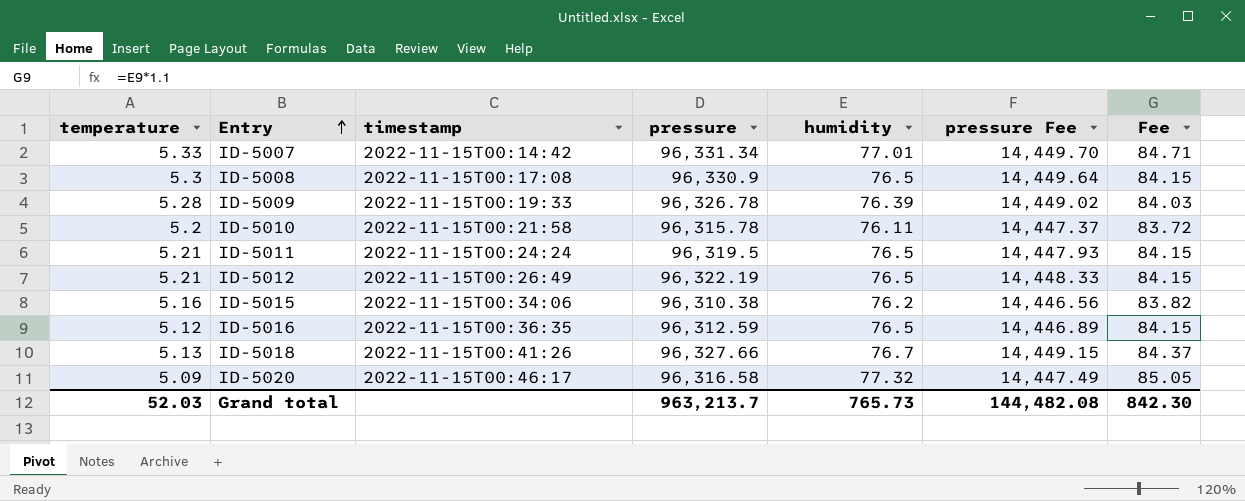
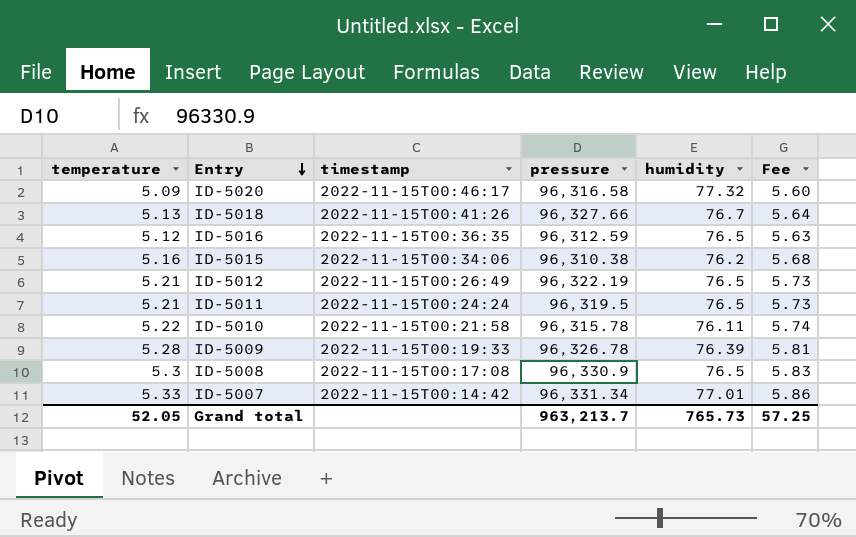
row order: Entry ascending -> Entry descending
column pressure Fee | formula: [pressure] * 0.15 -> none
column Fee | formula: [humidity] * 1.1 -> [temperature] * 1.1
ID-5010 | temperature: 5.2 -> 5.22
Grand total | temperature: 52.03 -> 52.05
Grand total | Fee: 842.30 -> 57.25

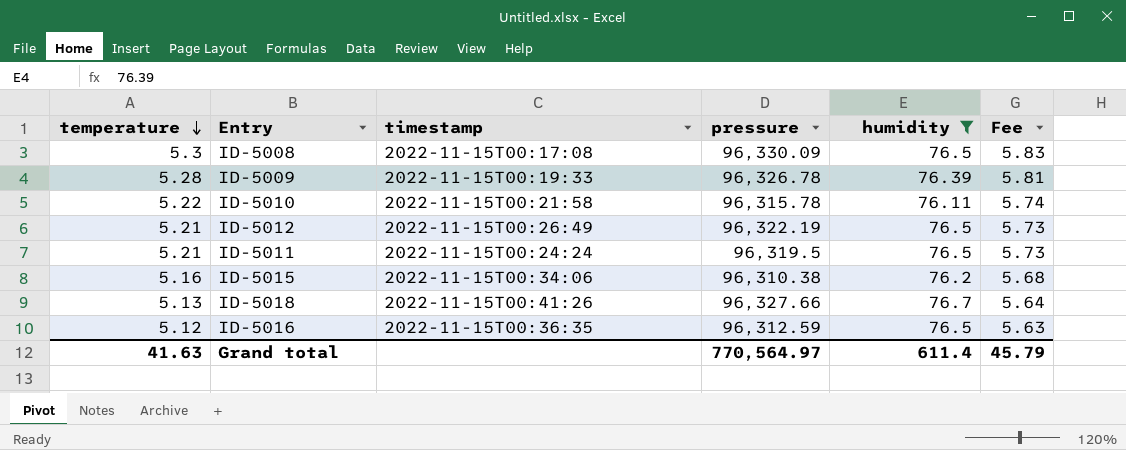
filter: none -> humidity <= 76.7
row order: Entry descending -> temperature descending
ID-5008 | pressure: 96,330.9 -> 96,330.09
Grand total | temperature: 52.05 -> 41.63
Grand total | pressure: 963,213.7 -> 770,564.97
Grand total | humidity: 765.73 -> 611.4
Grand total | Fee: 57.25 -> 45.79

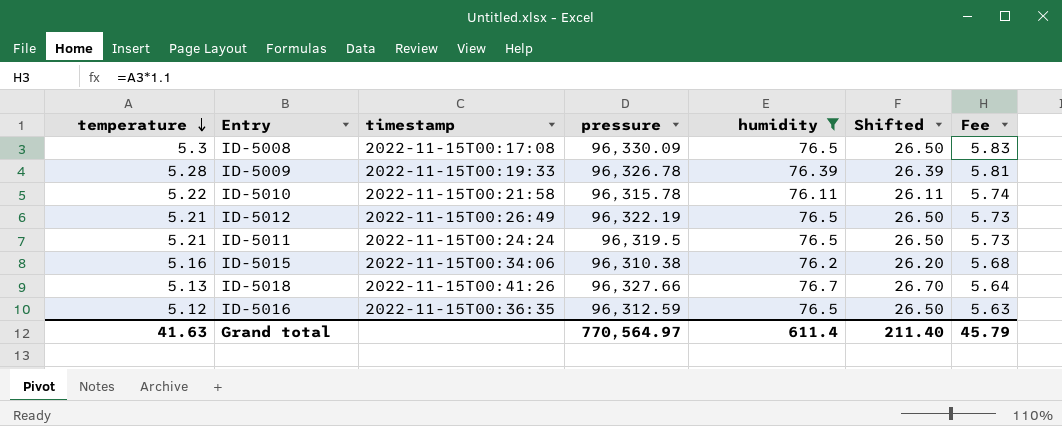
column Shifted | formula: none -> [humidity] - 50

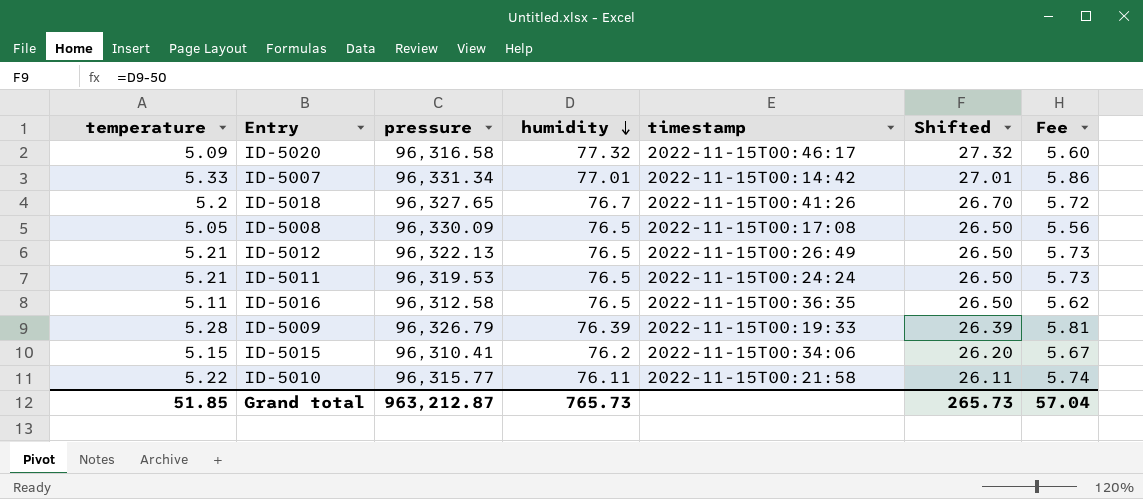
filter: humidity <= 76.7 -> none
row order: temperature descending -> humidity descending
column timestamp | position: 3 -> 5
ID-5018 | temperature: 5.13 -> 5.2
ID-5018 | pressure: 96,327.66 -> 96,327.65
ID-5018 | Fee: 5.64 -> 5.72
ID-5008 | temperature: 5.3 -> 5.05
ID-5008 | Fee: 5.83 -> 5.56
ID-5012 | pressure: 96,322.19 -> 96,322.13
ID-5011 | pressure: 96,319.5 -> 96,319.53
ID-5016 | temperature: 5.12 -> 5.11
ID-5016 | pressure: 96,312.59 -> 96,312.58
ID-5016 | Fee: 5.63 -> 5.62
ID-5009 | pressure: 96,326.78 -> 96,326.79
ID-5015 | temperature: 5.16 -> 5.15
ID-5015 | pressure: 96,310.38 -> 96,310.41
ID-5015 | Fee: 5.68 -> 5.67
ID-5010 | pressure: 96,315.78 -> 96,315.77
Grand total | temperature: 41.63 -> 51.85
Grand total | pressure: 770,564.97 -> 963,212.87
Grand total | humidity: 611.4 -> 765.73
Grand total | Shifted: 211.40 -> 265.73
Grand total | Fee: 45.79 -> 57.04

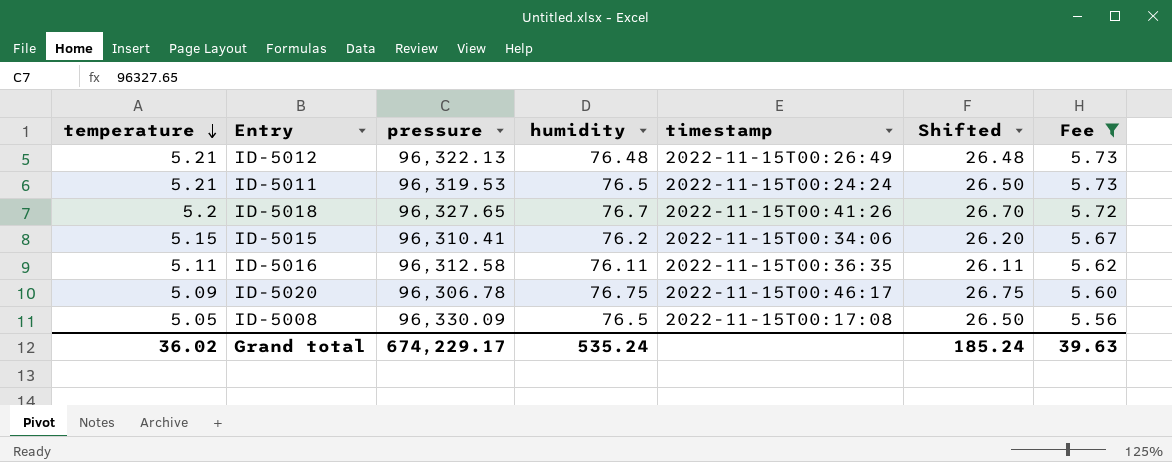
filter: none -> Fee <= 5.73
row order: humidity descending -> temperature descending
ID-5012 | humidity: 76.5 -> 76.48
ID-5012 | Shifted: 26.50 -> 26.48
ID-5016 | humidity: 76.5 -> 76.11
ID-5016 | Shifted: 26.50 -> 26.11
ID-5020 | pressure: 96,316.58 -> 96,306.78
ID-5020 | humidity: 77.32 -> 76.75
ID-5020 | Shifted: 27.32 -> 26.75
Grand total | temperature: 51.85 -> 36.02
Grand total | pressure: 963,212.87 -> 674,229.17
Grand total | humidity: 765.73 -> 535.24
Grand total | Shifted: 265.73 -> 185.24
Grand total | Fee: 57.04 -> 39.63

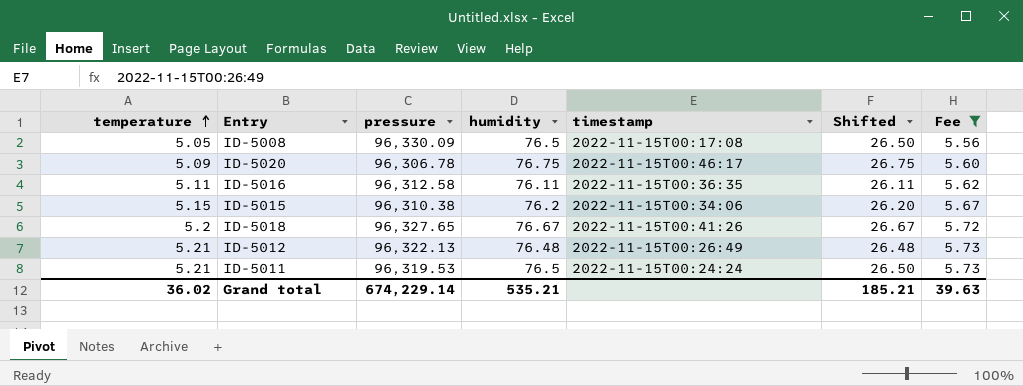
row order: temperature descending -> temperature ascending
ID-5015 | pressure: 96,310.41 -> 96,310.38
ID-5018 | humidity: 76.7 -> 76.67
ID-5018 | Shifted: 26.70 -> 26.67
Grand total | pressure: 674,229.17 -> 674,229.14
Grand total | humidity: 535.24 -> 535.21
Grand total | Shifted: 185.24 -> 185.21

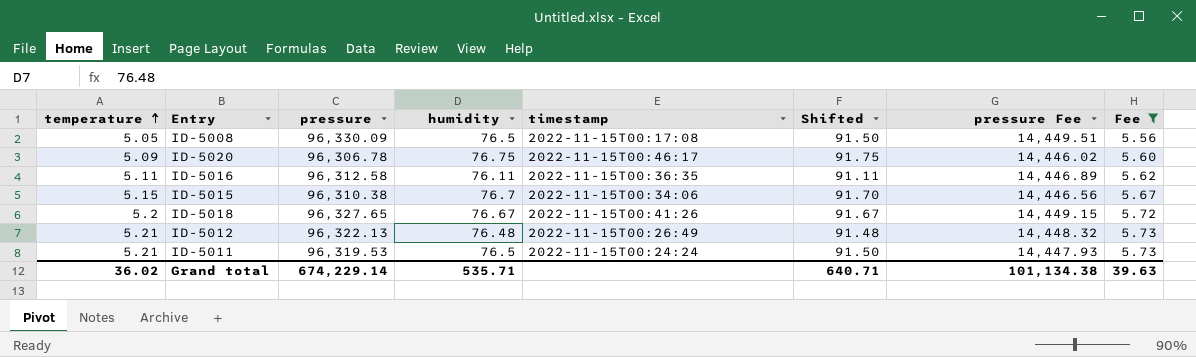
column Shifted | formula: [humidity] - 50 -> [humidity] + 15
column pressure Fee | formula: none -> [pressure] * 0.15
ID-5015 | humidity: 76.2 -> 76.7
Grand total | humidity: 535.21 -> 535.71
Grand total | Shifted: 185.21 -> 640.71

